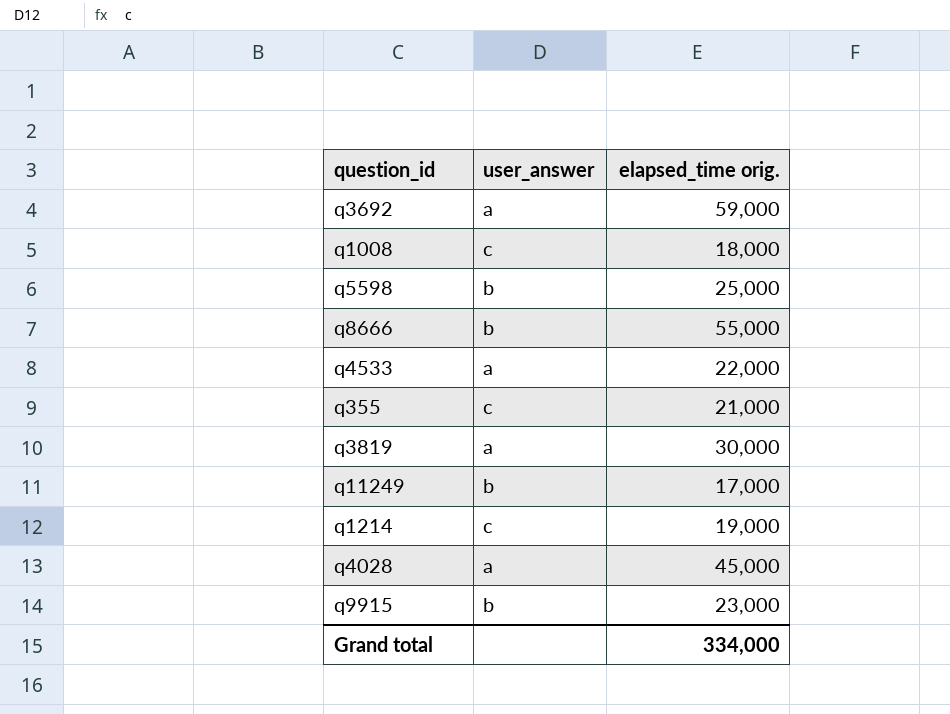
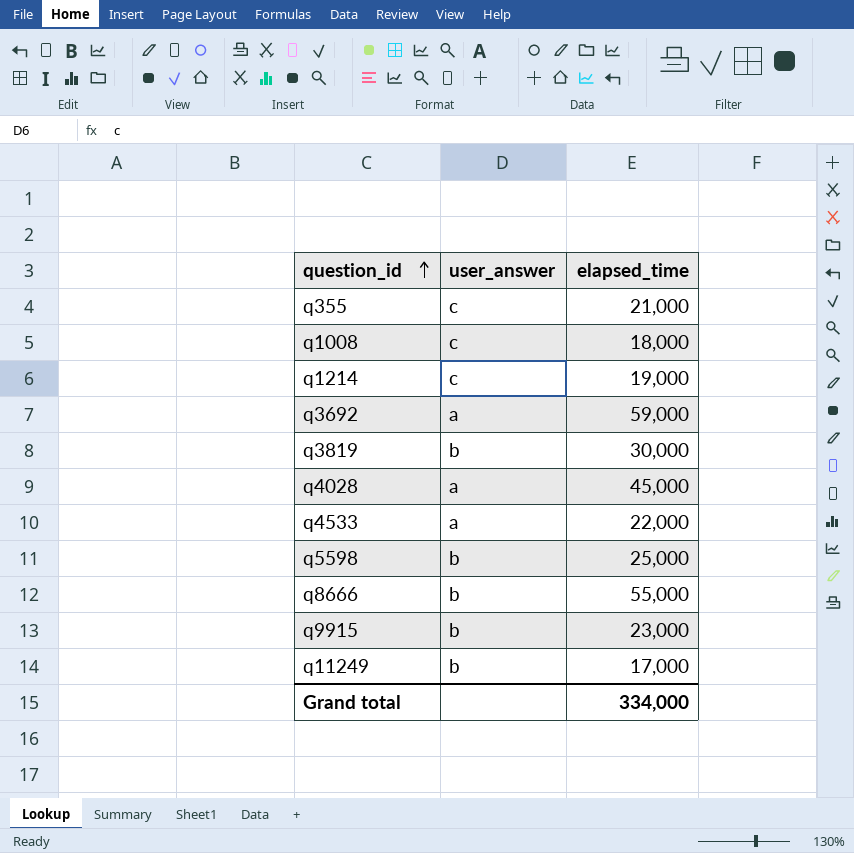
row order: none -> question_id ascending
column name: elapsed_time orig. -> elapsed_time
q3819 | user_answer: a -> b

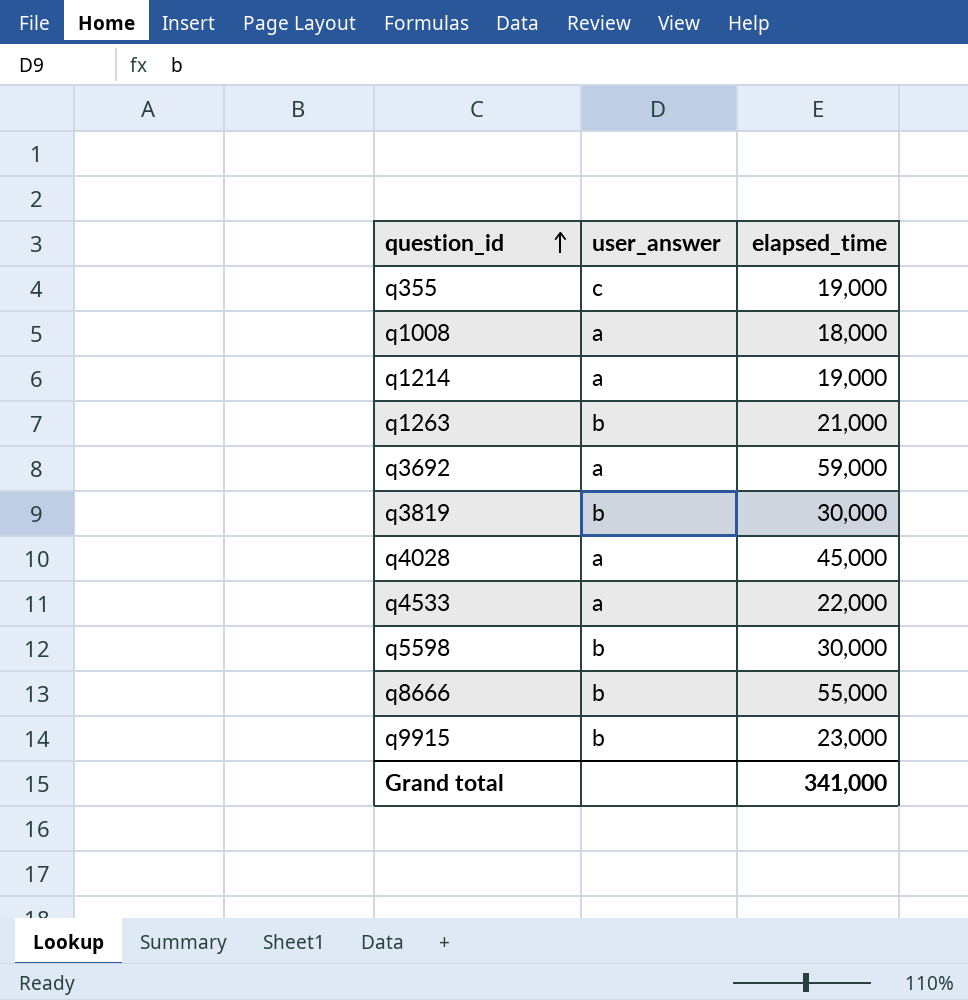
row q11249: b | 17,000 -> none
q355 | elapsed_time: 21,000 -> 19,000
q1008 | user_answer: c -> a
q1214 | user_answer: c -> a
row q1263: none -> b | 21,000
q5598 | elapsed_time: 25,000 -> 30,000
Grand total | elapsed_time: 334,000 -> 341,000

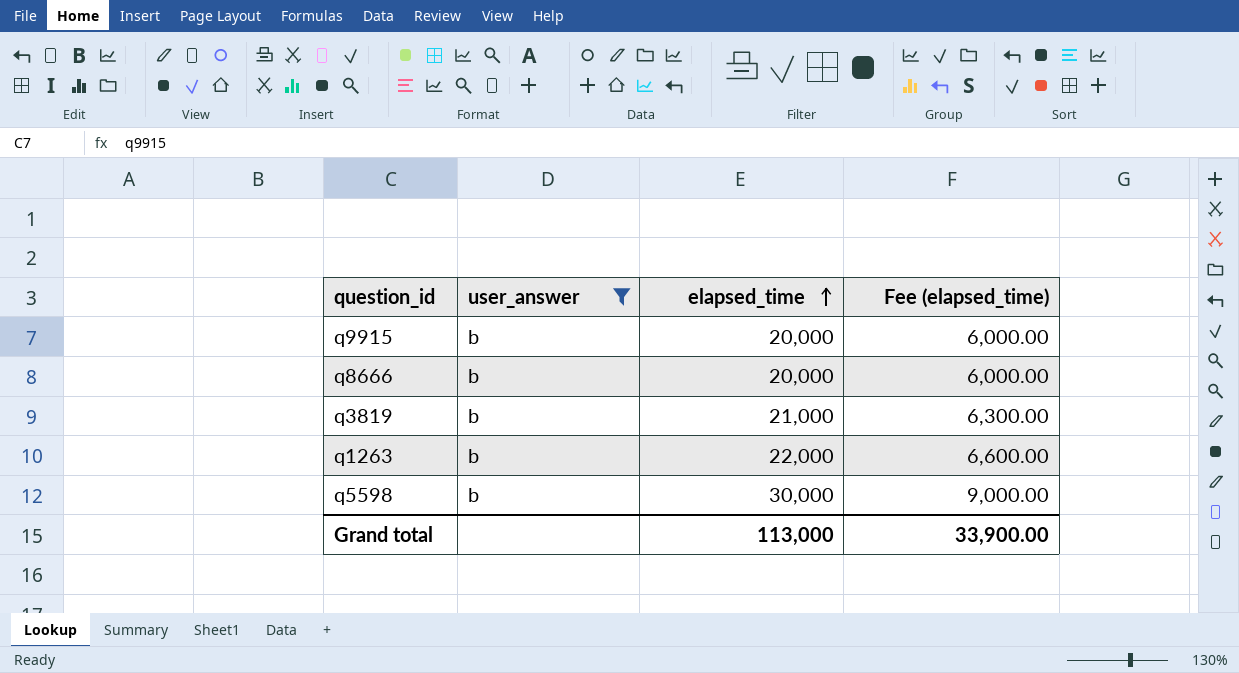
filter: none -> user_answer = b
row order: question_id ascending -> elapsed_time ascending
column Fee (elapsed_time) | formula: none -> [elapsed_time] * 0.3
q9915 | elapsed_time: 23,000 -> 20,000
q8666 | elapsed_time: 55,000 -> 20,000
q3819 | elapsed_time: 30,000 -> 21,000
q1263 | elapsed_time: 21,000 -> 22,000
Grand total | elapsed_time: 341,000 -> 113,000

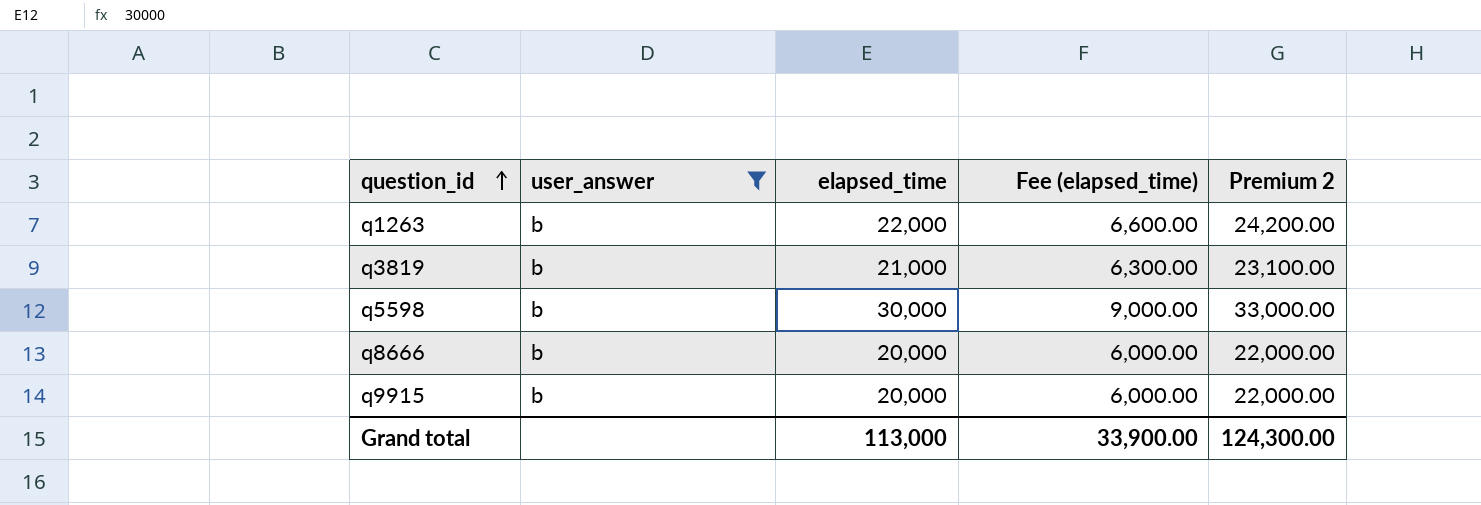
row order: elapsed_time ascending -> question_id ascending
column Premium 2 | formula: none -> [elapsed_time] * 1.1

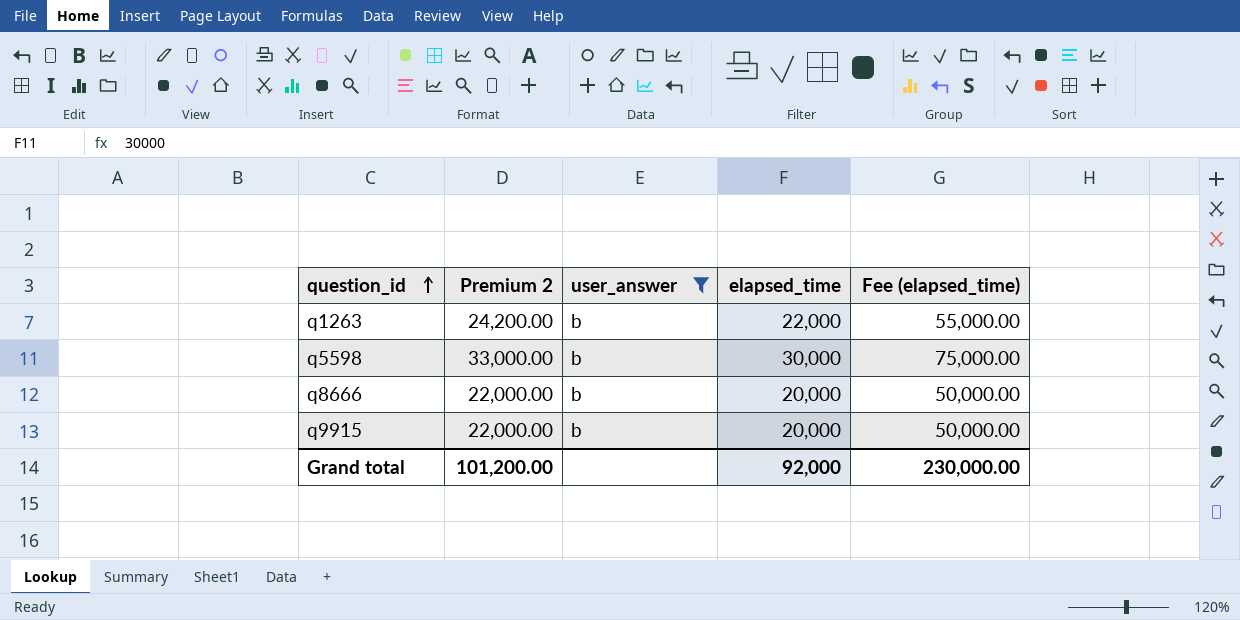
column Premium 2 | position: 5 -> 2
column Fee (elapsed_time) | formula: [elapsed_time] * 0.3 -> [elapsed_time] * 2.5
row q3819: b | 21,000 | 6,300.00 | 23,100.00 -> none
Grand total | Premium 2: 124,300.00 -> 101,200.00
Grand total | elapsed_time: 113,000 -> 92,000
Grand total | Fee (elapsed_time): 33,900.00 -> 230,000.00

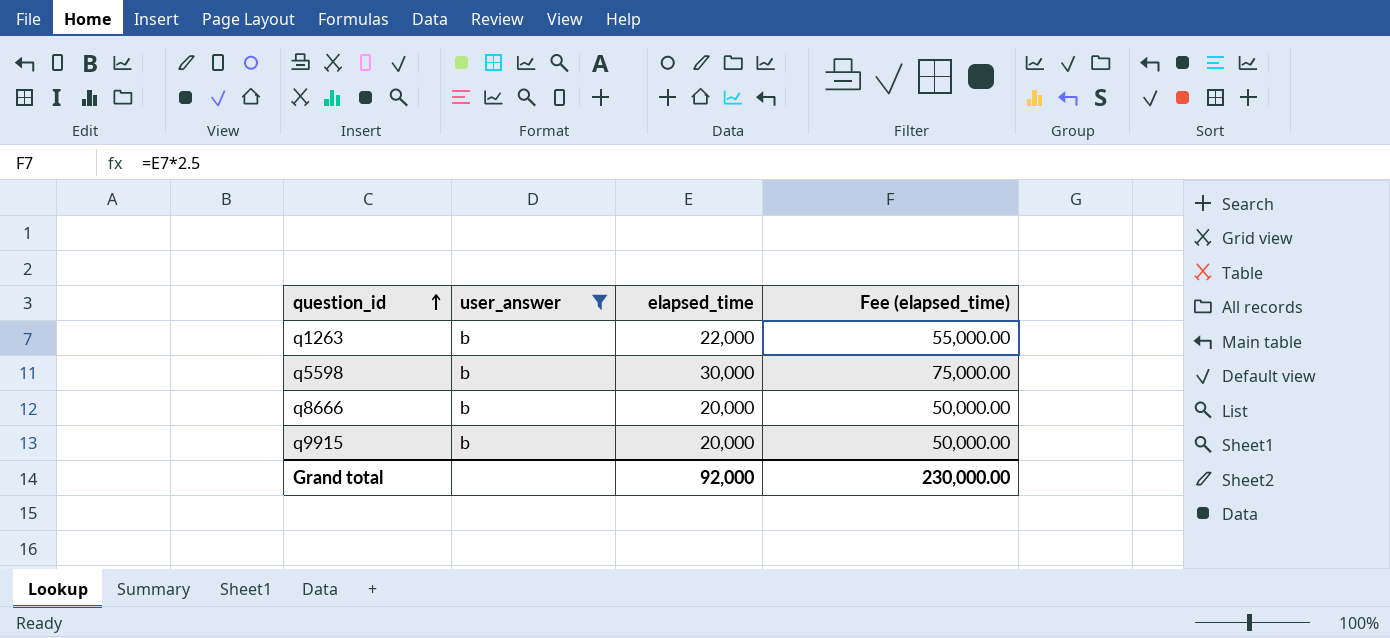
column Premium 2 | formula: [elapsed_time] * 1.1 -> none

